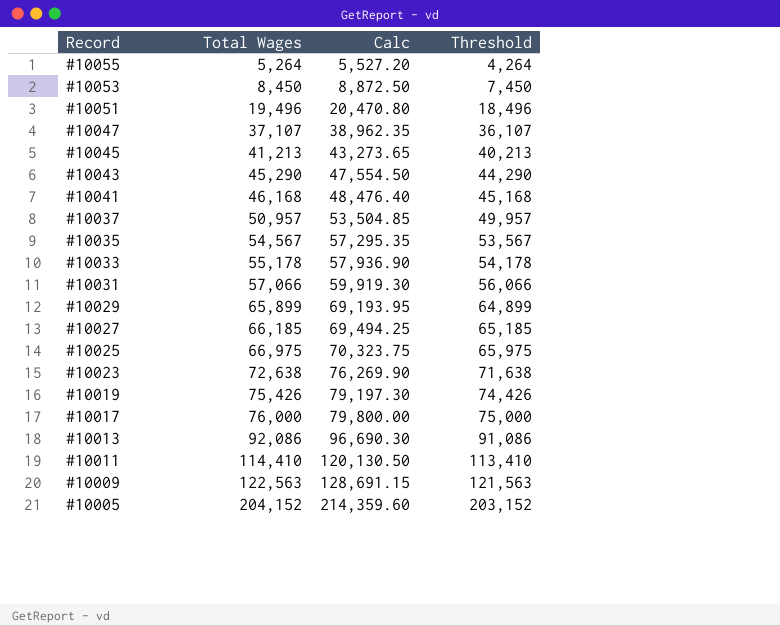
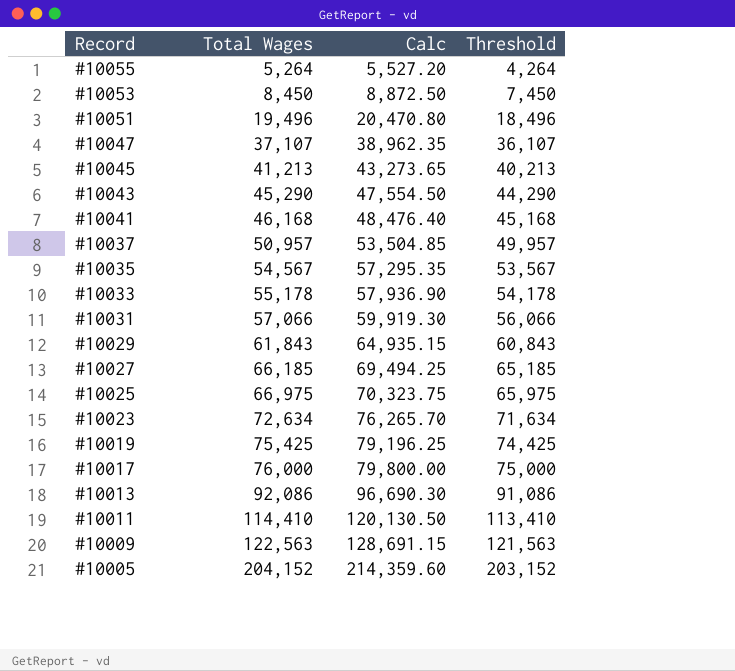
#10029 | Total Wages: 65,899 -> 61,843
#10029 | Calc: 69,193.95 -> 64,935.15
#10029 | Threshold: 64,899 -> 60,843
#10023 | Total Wages: 72,638 -> 72,634
#10023 | Calc: 76,269.90 -> 76,265.70
#10023 | Threshold: 71,638 -> 71,634
#10019 | Total Wages: 75,426 -> 75,425
#10019 | Calc: 79,197.30 -> 79,196.25
#10019 | Threshold: 74,426 -> 74,425

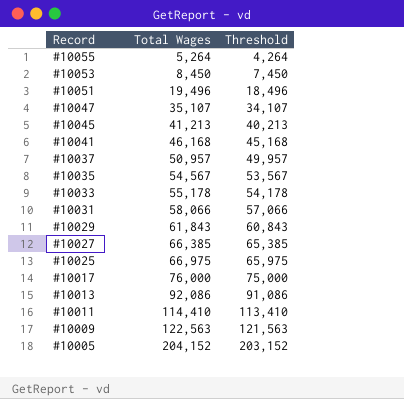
column Calc | formula: [Total Wages] * 1.05 -> none
row #10043: 45,290 | 47,554.50 | 44,290 -> none
row #10023: 72,634 | 76,265.70 | 71,634 -> none
row #10019: 75,425 | 79,196.25 | 74,425 -> none
#10047 | Total Wages: 37,107 -> 35,107
#10047 | Threshold: 36,107 -> 34,107
#10031 | Total Wages: 57,066 -> 58,066
#10031 | Threshold: 56,066 -> 57,066
#10027 | Total Wages: 66,185 -> 66,385
#10027 | Threshold: 65,185 -> 65,385

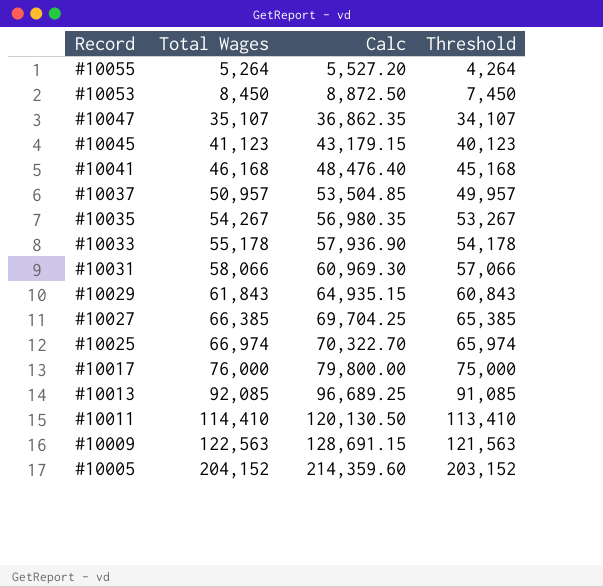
column Calc | formula: none -> [Total Wages] * 1.05
row #10051: 19,496 | 18,496 -> none
#10045 | Total Wages: 41,213 -> 41,123
#10045 | Threshold: 40,213 -> 40,123
#10035 | Total Wages: 54,567 -> 54,267
#10035 | Threshold: 53,567 -> 53,267
#10025 | Total Wages: 66,975 -> 66,974
#10025 | Threshold: 65,975 -> 65,974
#10013 | Total Wages: 92,086 -> 92,085
#10013 | Threshold: 91,086 -> 91,085

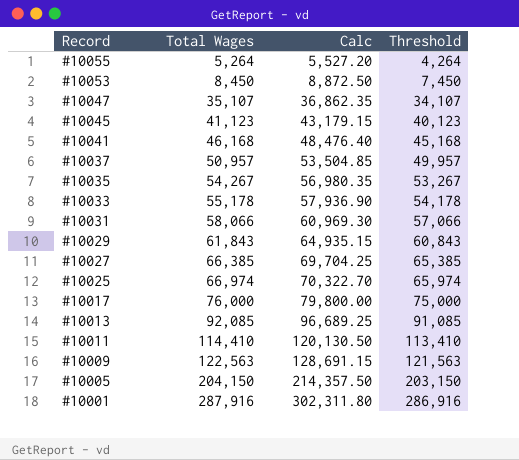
#10005 | Total Wages: 204,152 -> 204,150
#10005 | Calc: 214,359.60 -> 214,357.50
#10005 | Threshold: 203,152 -> 203,150
row #10001: none -> 287,916 | 302,311.80 | 286,916

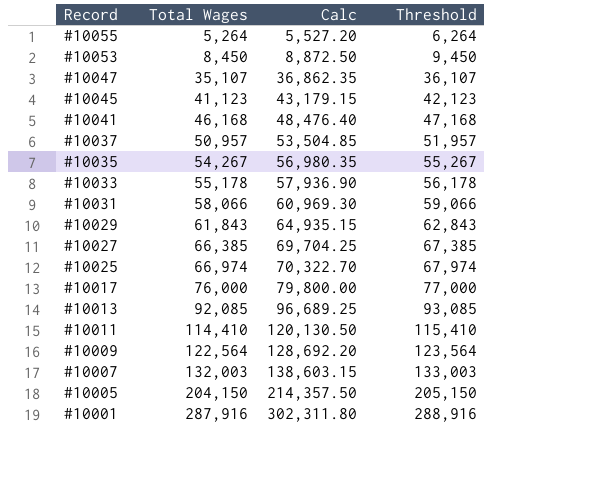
column Threshold | formula: [Total Wages] - 1000 -> [Total Wages] + 1000
#10009 | Total Wages: 122,563 -> 122,564
#10009 | Calc: 128,691.15 -> 128,692.20
row #10007: none -> 132,003 | 138,603.15 | 133,003

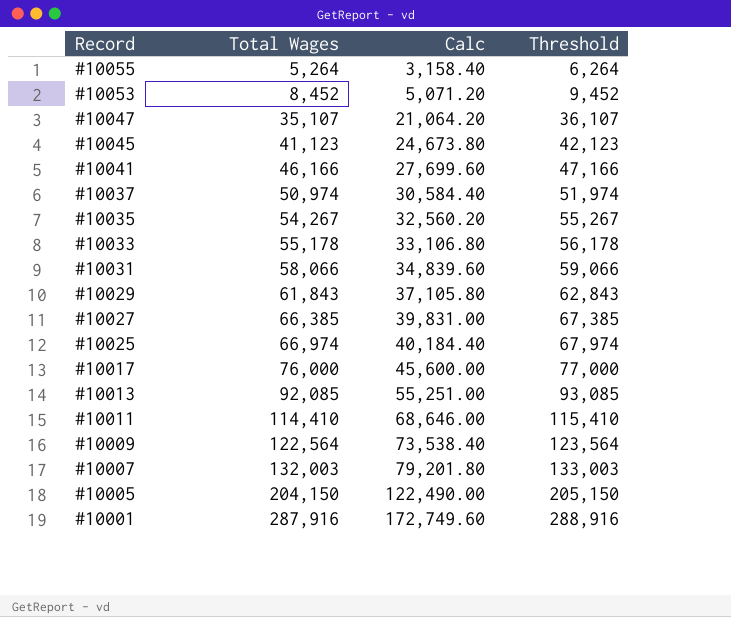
column Calc | formula: [Total Wages] * 1.05 -> [Total Wages] * 0.6
#10053 | Total Wages: 8,450 -> 8,452
#10053 | Threshold: 9,450 -> 9,452
#10041 | Total Wages: 46,168 -> 46,166
#10041 | Threshold: 47,168 -> 47,166
#10037 | Total Wages: 50,957 -> 50,974
#10037 | Threshold: 51,957 -> 51,974

